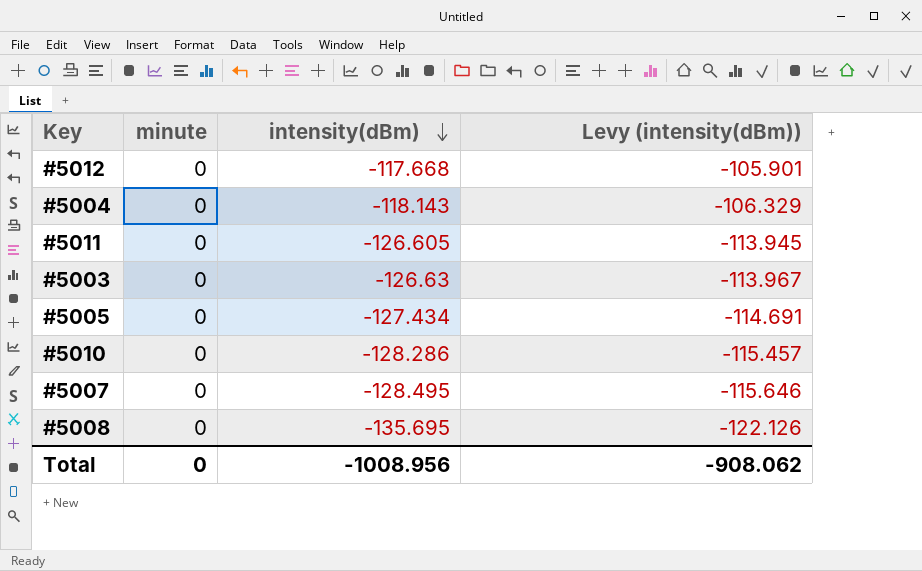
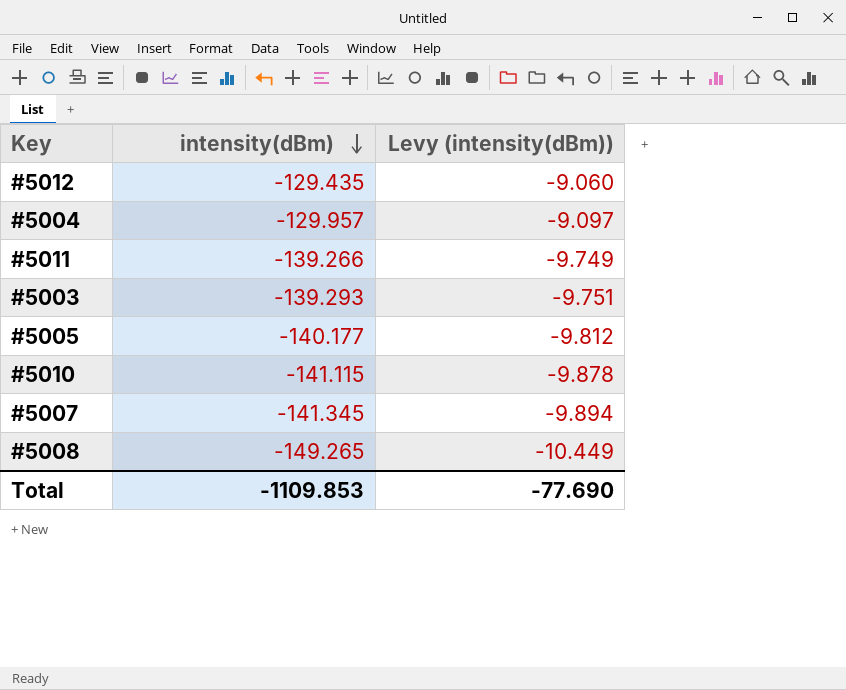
column minute | position: 2 -> none
column Levy (intensity(dBm)) | formula: [intensity(dBm)] * 0.9 -> [intensity(dBm)] * 0.07
#5012 | intensity(dBm): -117.668 -> -129.435
#5004 | intensity(dBm): -118.143 -> -129.957
#5011 | intensity(dBm): -126.605 -> -139.266
#5003 | intensity(dBm): -126.63 -> -139.293
#5005 | intensity(dBm): -127.434 -> -140.177
#5010 | intensity(dBm): -128.286 -> -141.115
#5007 | intensity(dBm): -128.495 -> -141.345
#5008 | intensity(dBm): -135.695 -> -149.265
Total | intensity(dBm): -1008.956 -> -1109.853
Total | Levy (intensity(dBm)): -908.062 -> -77.690

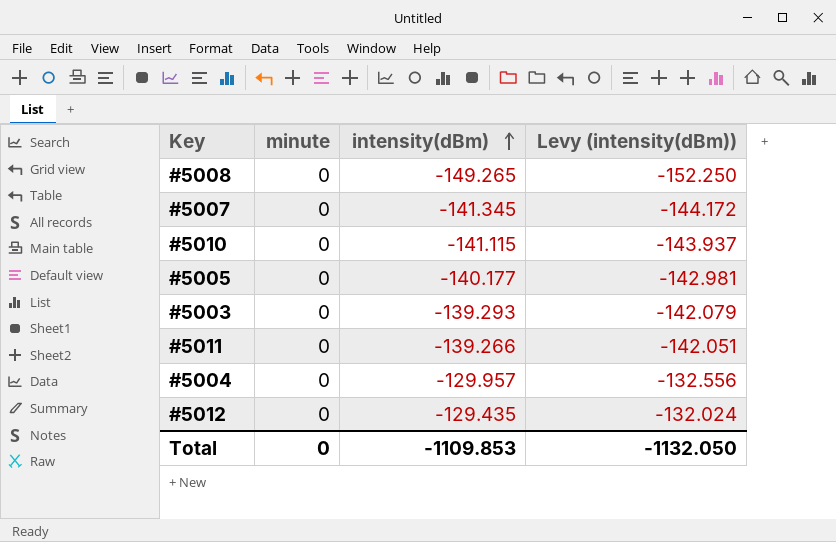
row order: intensity(dBm) descending -> intensity(dBm) ascending
column minute | position: none -> 2
column Levy (intensity(dBm)) | formula: [intensity(dBm)] * 0.07 -> [intensity(dBm)] * 1.02
Total | Levy (intensity(dBm)): -77.690 -> -1132.050

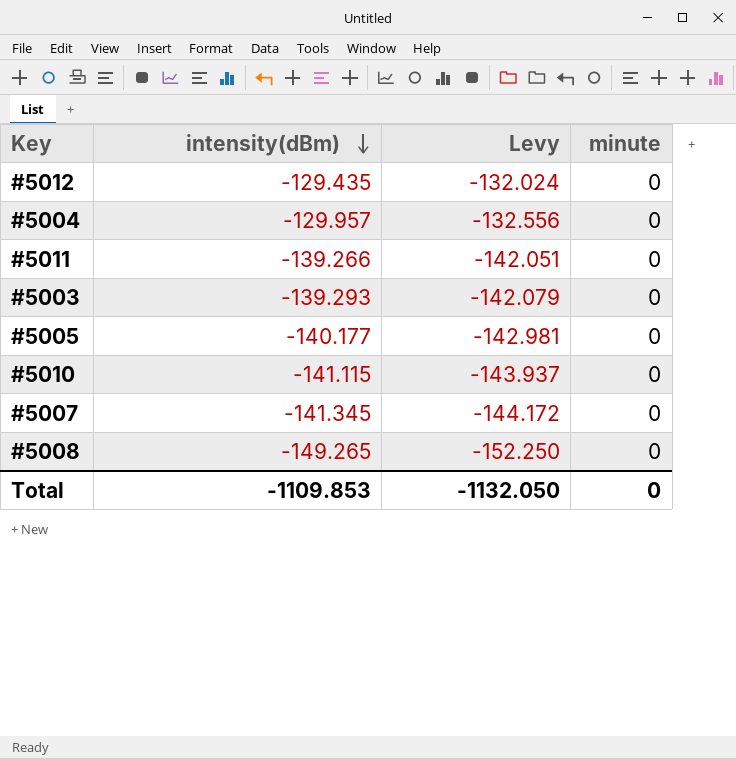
row order: intensity(dBm) ascending -> intensity(dBm) descending
column name: Levy (intensity(dBm)) -> Levy
column minute | position: 2 -> 4

